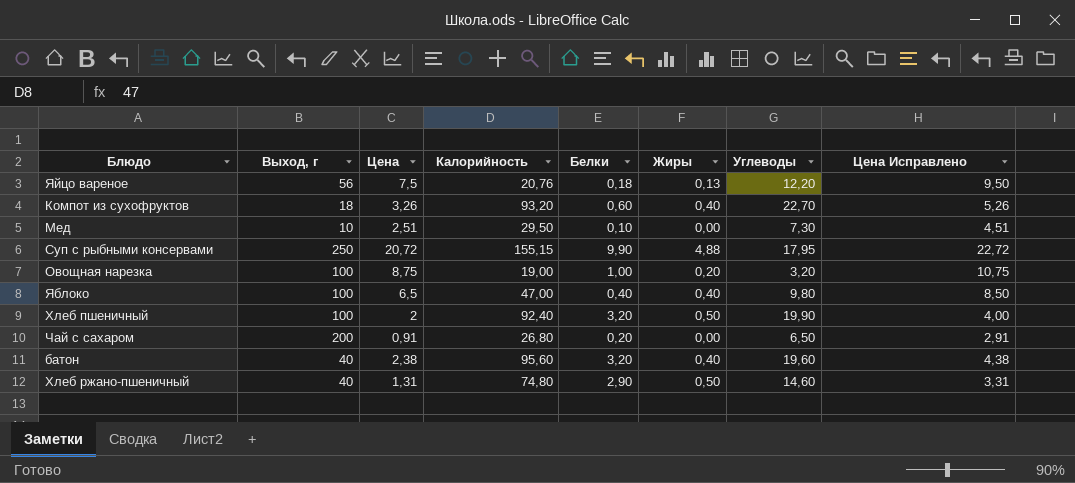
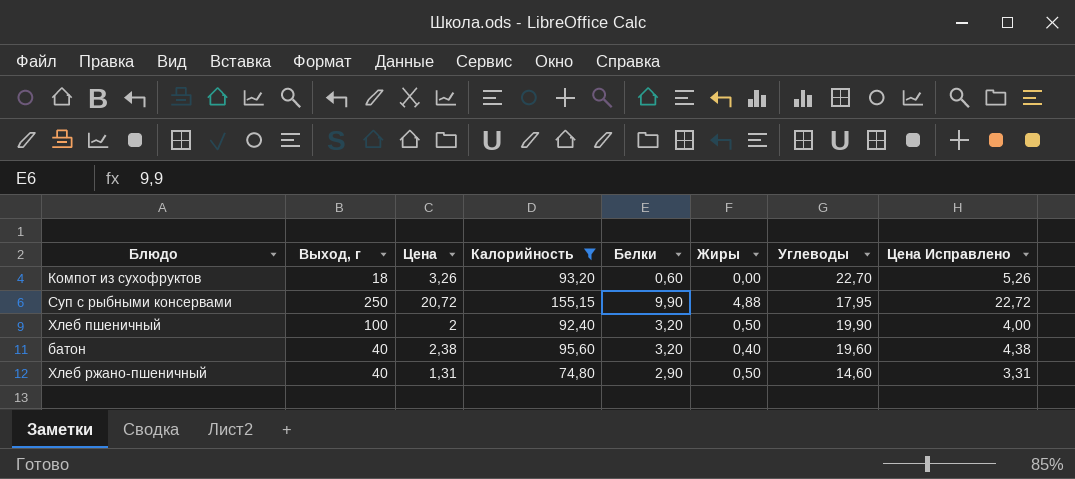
filter: none -> Калорийность >= 74,80
Компот из сухофруктов | Жиры: 0,40 -> 0,00

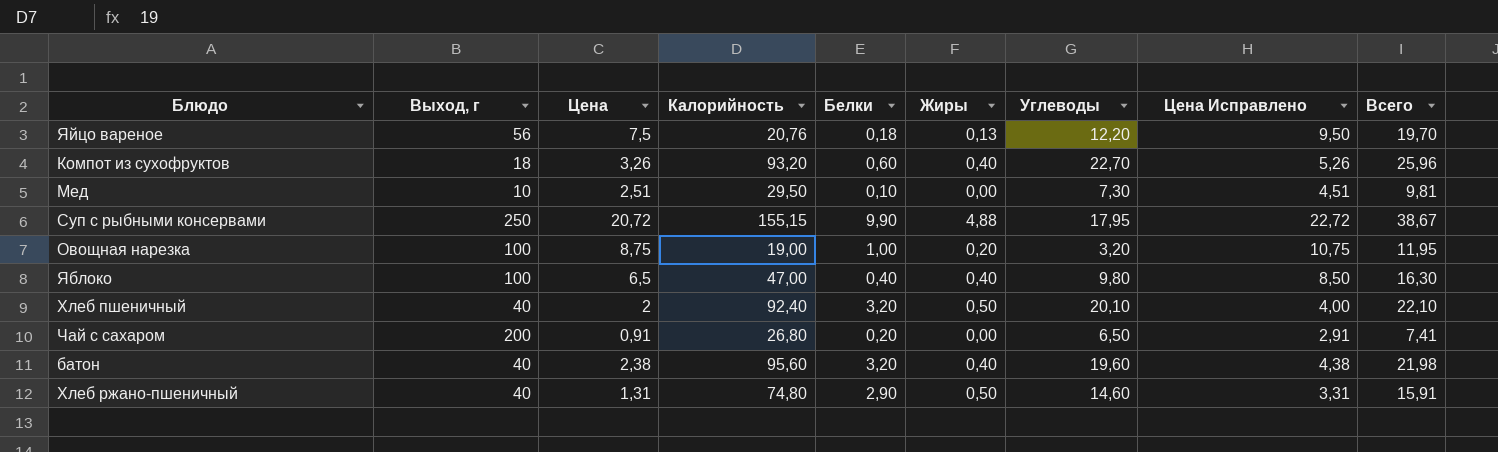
filter: Калорийность >= 74,80 -> none
column Всего | formula: none -> [Цена] + [Углеводы]
Компот из сухофруктов | Жиры: 0,00 -> 0,40
Хлеб пшеничный | Выход, г: 100 -> 40
Хлеб пшеничный | Углеводы: 19,90 -> 20,10

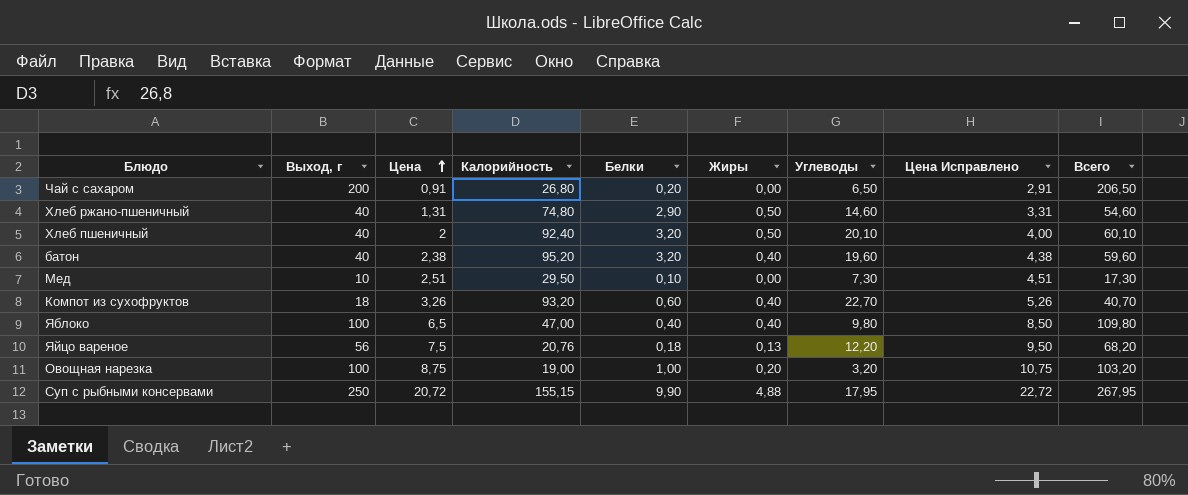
row order: none -> Цена ascending
column Всего | formula: [Цена] + [Углеводы] -> [Выход, г] + [Углеводы]
батон | Калорийность: 95,60 -> 95,20

